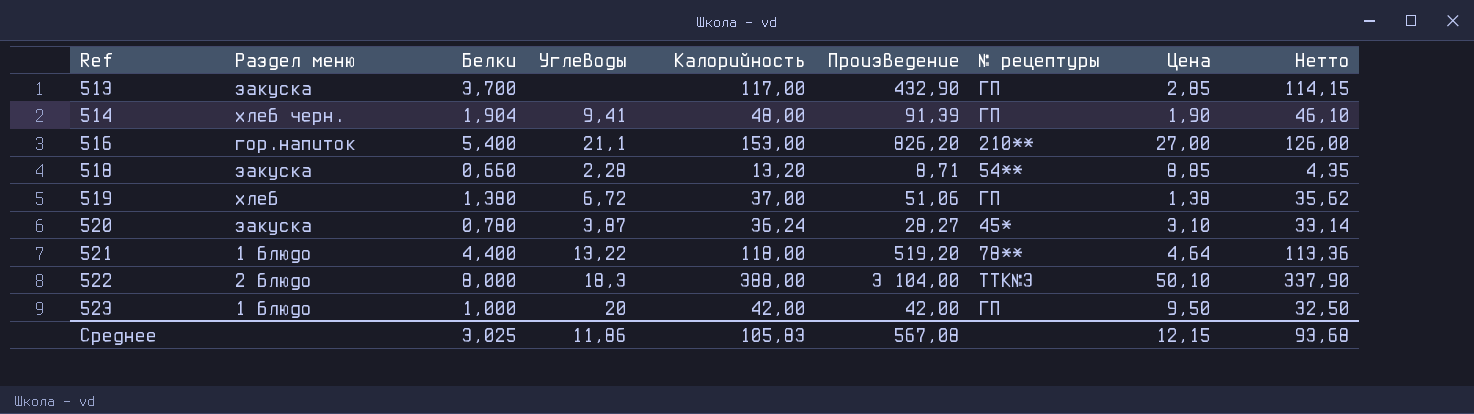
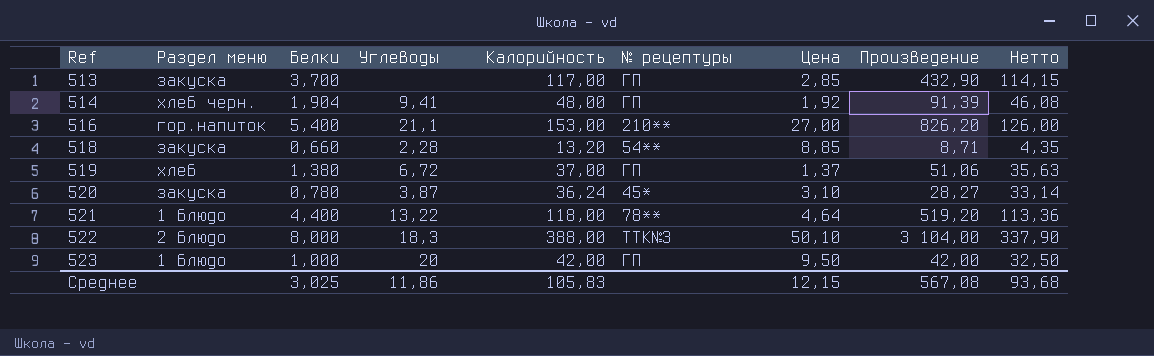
column Произведение | position: 6 -> 8
514 | Цена: 1,90 -> 1,92
514 | Нетто: 46,10 -> 46,08
519 | Цена: 1,38 -> 1,37
519 | Нетто: 35,62 -> 35,63

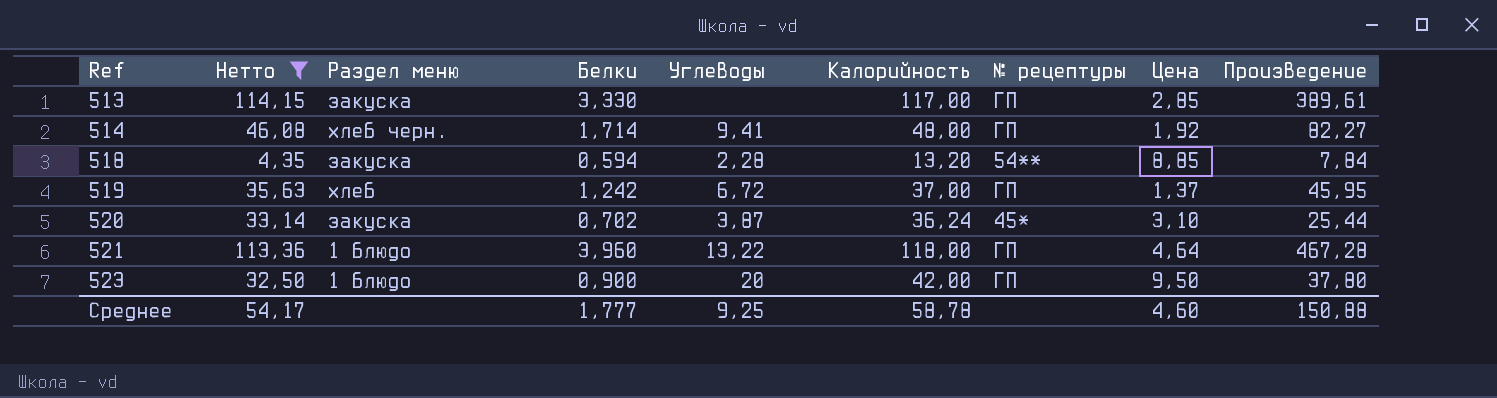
filter: none -> Нетто <= 114,15
column Нетто | position: 9 -> 2
513 | Белки: 3,700 -> 3,330
513 | Произведение: 432,90 -> 389,61
514 | Белки: 1,904 -> 1,714
514 | Произведение: 91,39 -> 82,27
518 | Белки: 0,660 -> 0,594
518 | Произведение: 8,71 -> 7,84
519 | Белки: 1,380 -> 1,242
519 | Произведение: 51,06 -> 45,95
520 | Белки: 0,780 -> 0,702
520 | Произведение: 28,27 -> 25,44
521 | Белки: 4,400 -> 3,960
521 | № рецептуры: 78** -> ГП
521 | Произведение: 519,20 -> 467,28
523 | Белки: 1,000 -> 0,900
523 | Произведение: 42,00 -> 37,80
Среднее | Нетто: 93,68 -> 54,17
Среднее | Белки: 3,025 -> 1,777
Среднее | Углеводы: 11,86 -> 9,25
Среднее | Калорийность: 105,83 -> 58,78
Среднее | Цена: 12,15 -> 4,60
Среднее | Произведение: 567,08 -> 150,88

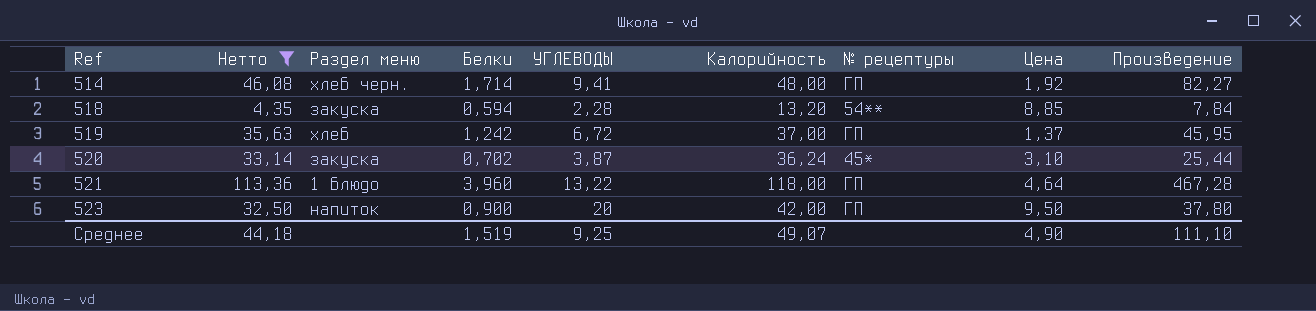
column name: Углеводы -> УГЛЕВОДЫ
row 513: 114,15 | закуска | 3,330 | none | 117,00 | ГП | 2,85 | 389,61 -> none
523 | Раздел меню: 1 блюдо -> напиток
Среднее | Нетто: 54,17 -> 44,18
Среднее | Белки: 1,777 -> 1,519
Среднее | Калорийность: 58,78 -> 49,07
Среднее | Цена: 4,60 -> 4,90
Среднее | Произведение: 150,88 -> 111,10

